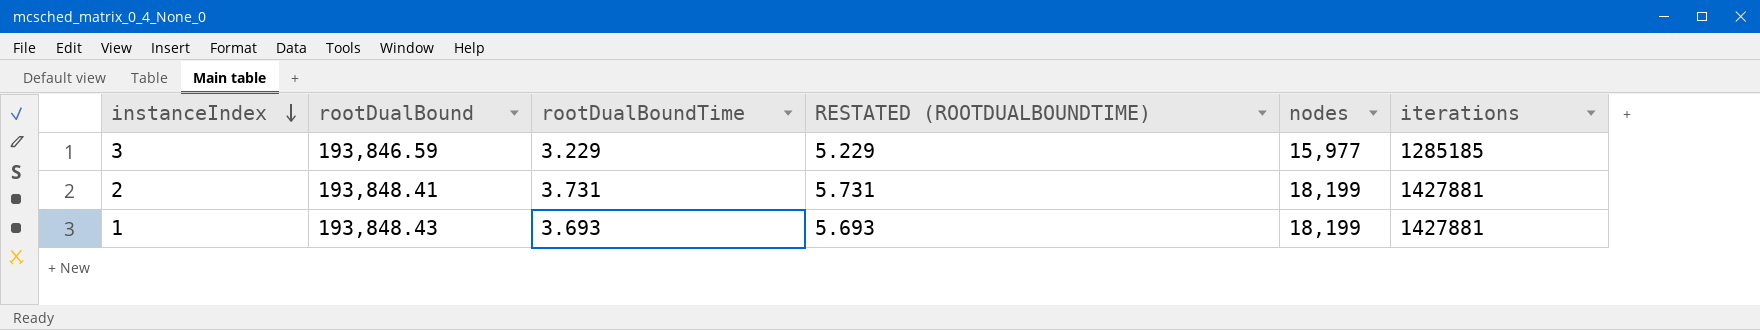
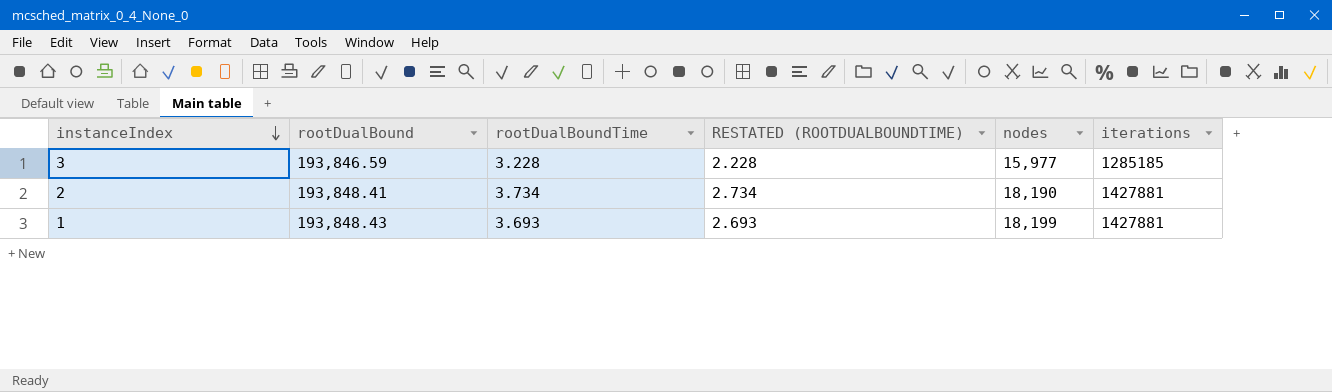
column RESTATED (ROOTDUALBOUNDTIME) | formula: [rootDualBoundTime] + 2 -> [rootDualBoundTime] - 1
3 | rootDualBoundTime: 3.229 -> 3.228
2 | rootDualBoundTime: 3.731 -> 3.734
2 | nodes: 18,199 -> 18,190

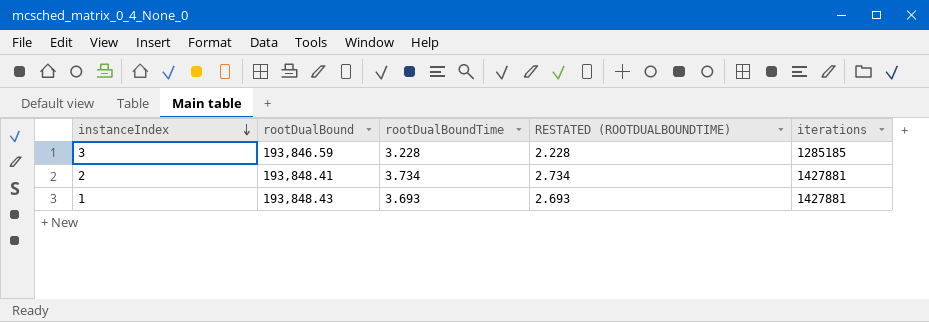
column nodes | position: 5 -> none

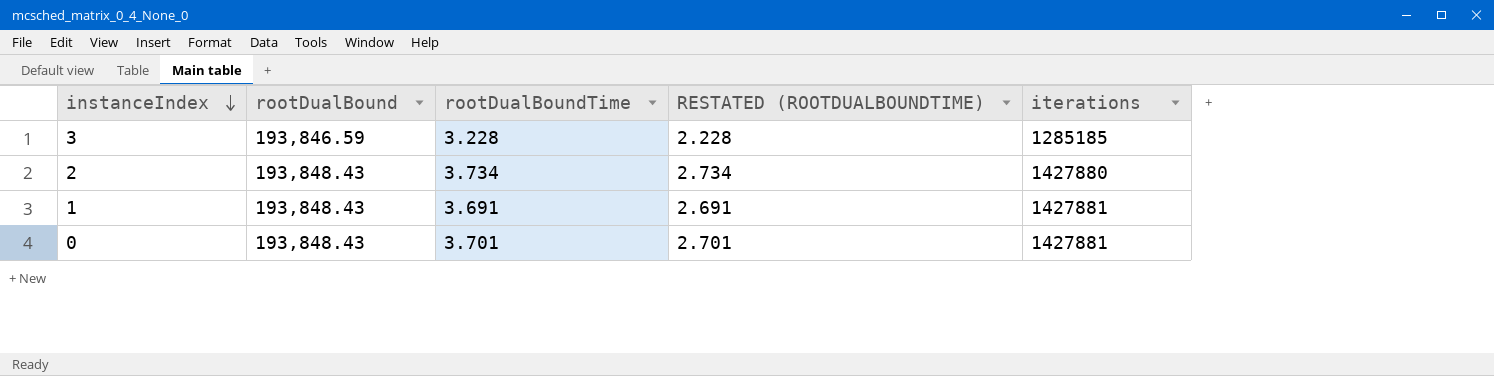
2 | rootDualBound: 193,848.41 -> 193,848.43
2 | iterations: 1427881 -> 1427880
1 | rootDualBoundTime: 3.693 -> 3.691
1 | RESTATED (ROOTDUALBOUNDTIME): 2.693 -> 2.691
row 0: none -> 193,848.43 | 3.701 | 2.701 | 1427881

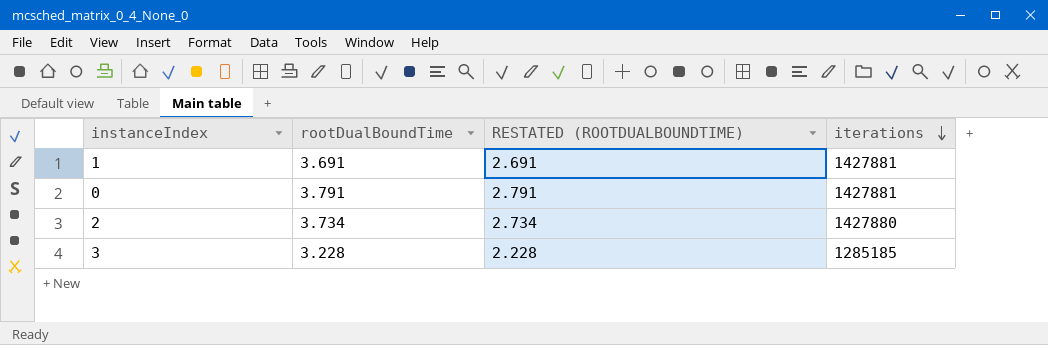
row order: instanceIndex descending -> iterations descending
column rootDualBound | position: 2 -> none
0 | rootDualBoundTime: 3.701 -> 3.791
0 | RESTATED (ROOTDUALBOUNDTIME): 2.701 -> 2.791

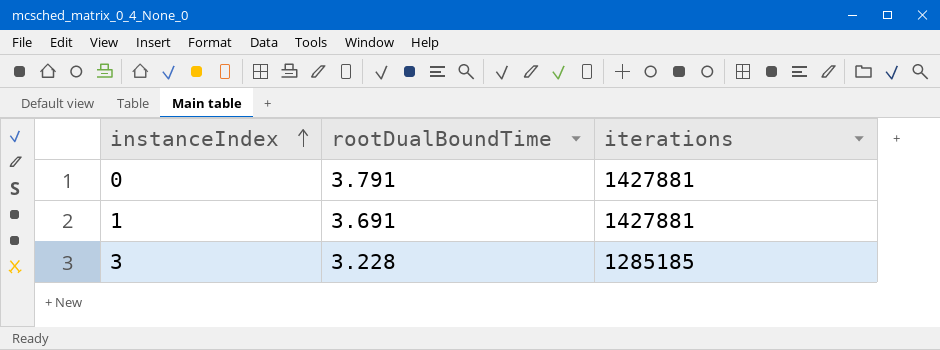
row order: iterations descending -> instanceIndex ascending
column RESTATED (ROOTDUALBOUNDTIME) | formula: [rootDualBoundTime] - 1 -> none
row 2: 3.734 | 2.734 | 1427880 -> none

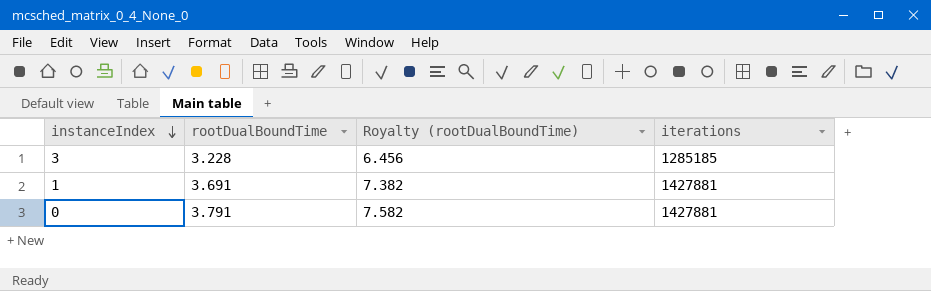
row order: instanceIndex ascending -> instanceIndex descending
column Royalty (rootDualBoundTime) | formula: none -> [rootDualBoundTime] * 2

